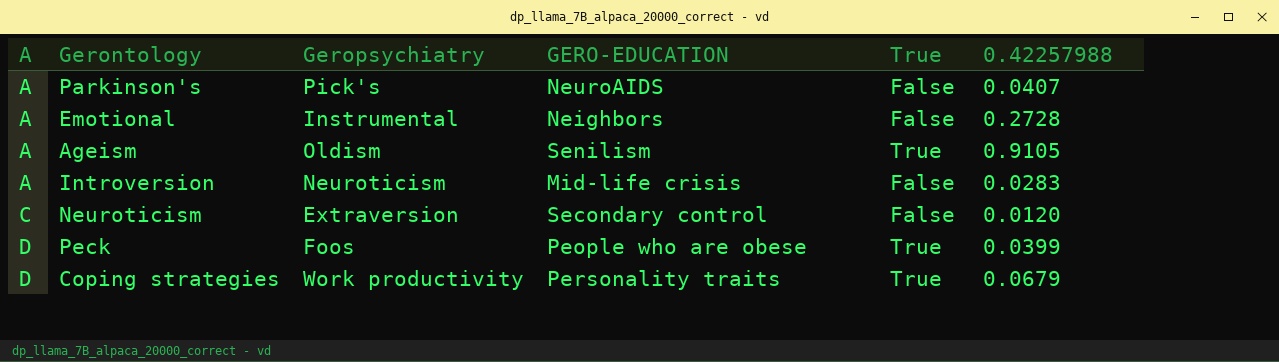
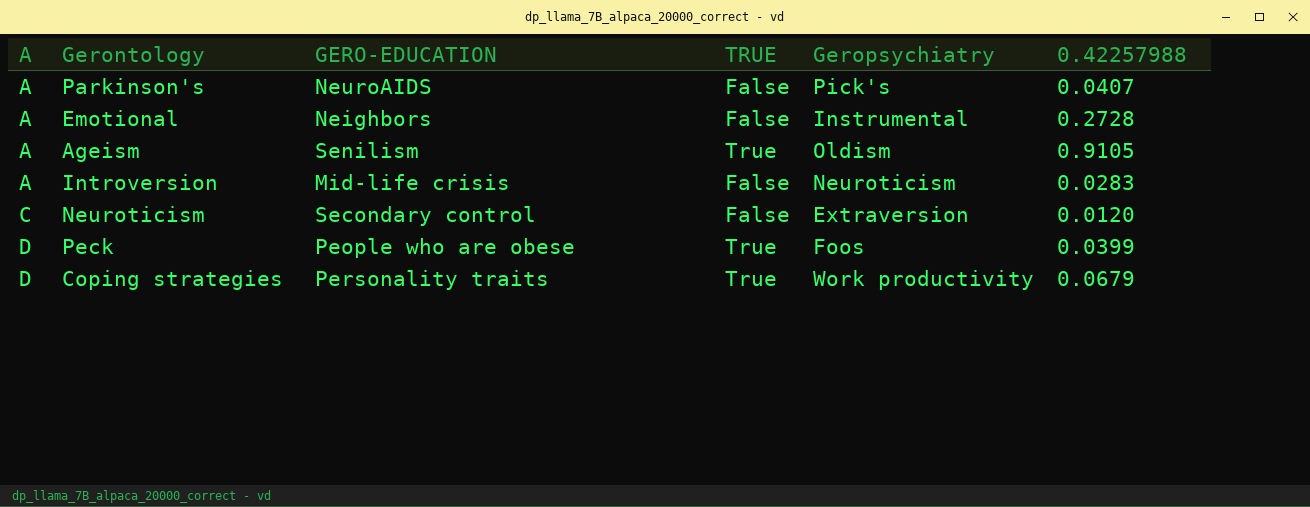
column name: True -> TRUE
column Geropsychiatry | position: 3 -> 5

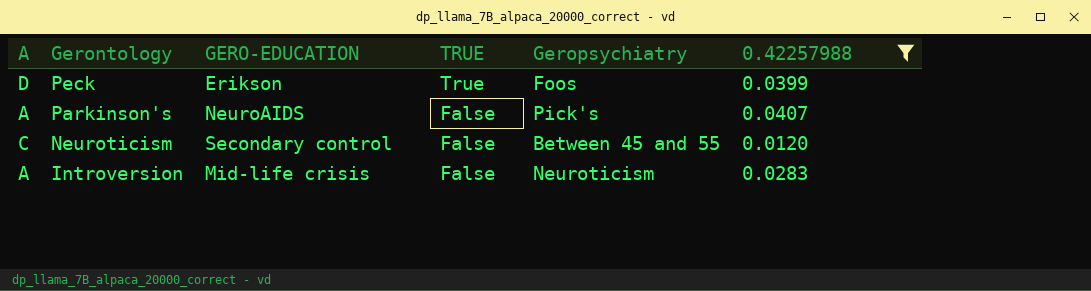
filter: none -> 0.42257988 <= 0.0407
row order: A ascending -> Gerontology descending
Peck | GERO-EDUCATION: People who are obese -> Erikson
Neuroticism | Geropsychiatry: Extraversion -> Between 45 and 55

